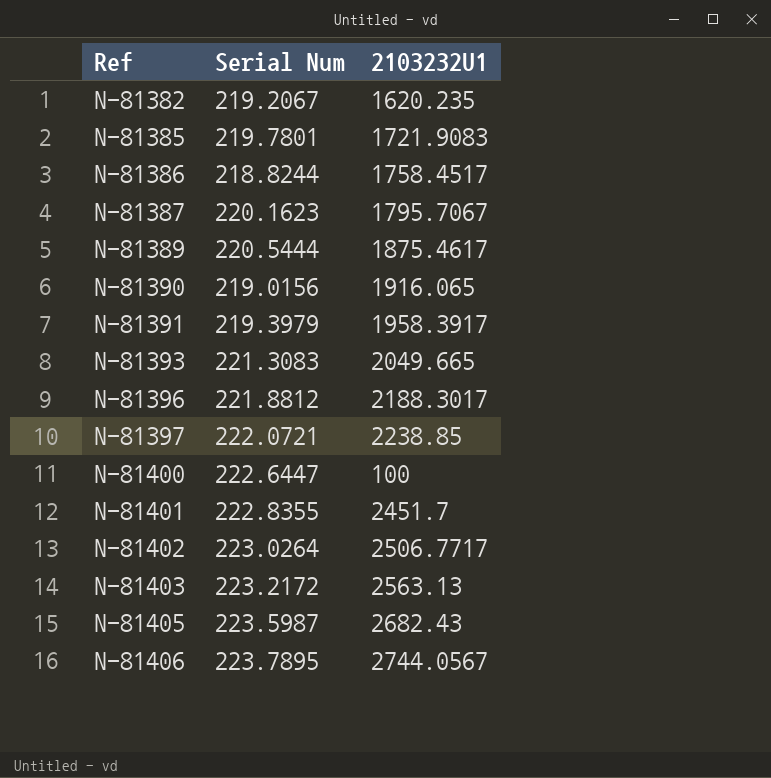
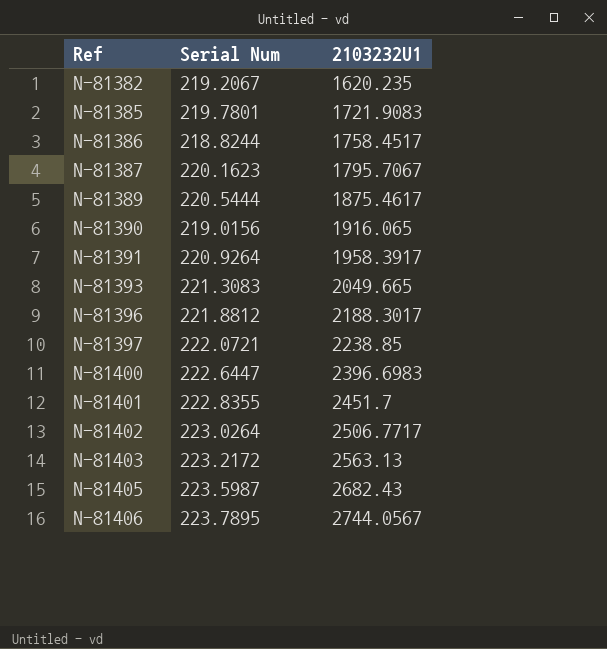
N-81391 | Serial Num: 219.3979 -> 220.9264
N-81400 | 2103232U1: 100 -> 2396.6983

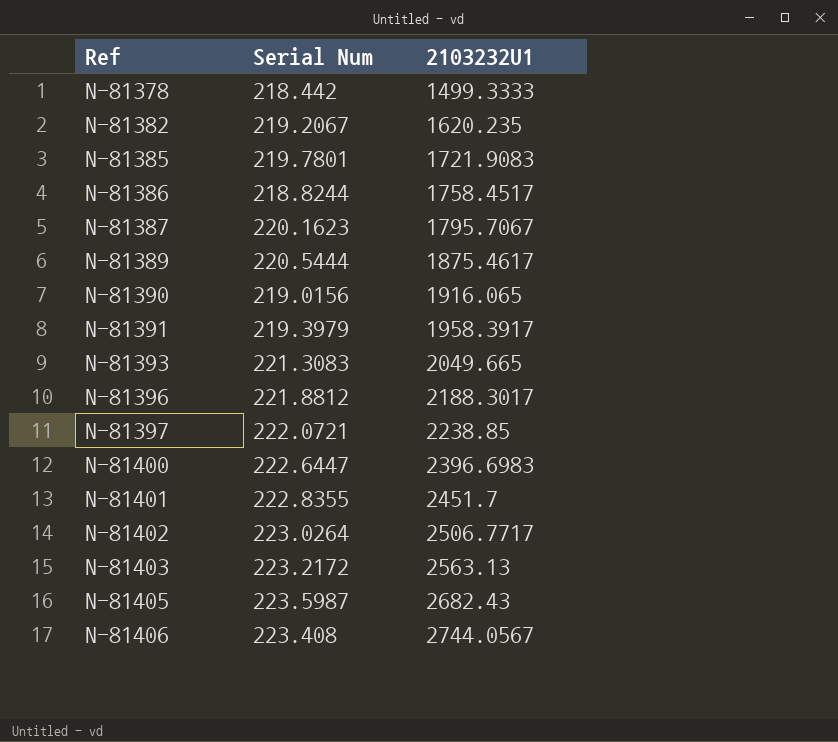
row N-81378: none -> 218.442 | 1499.3333
N-81391 | Serial Num: 220.9264 -> 219.3979
N-81406 | Serial Num: 223.7895 -> 223.408

